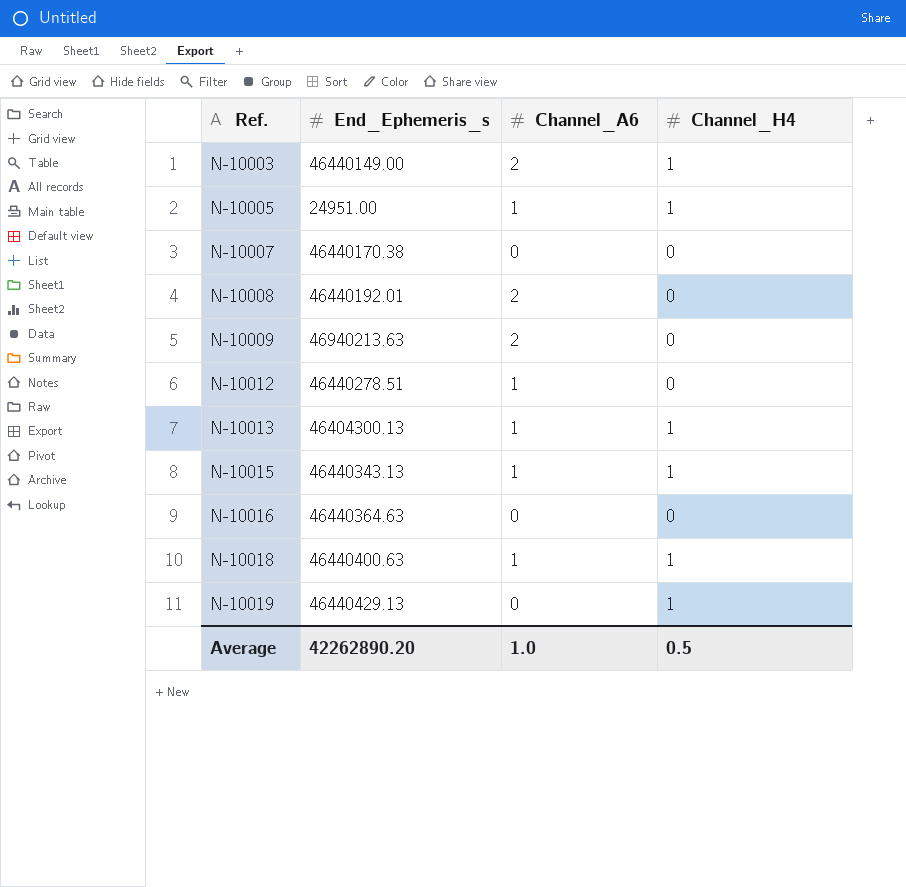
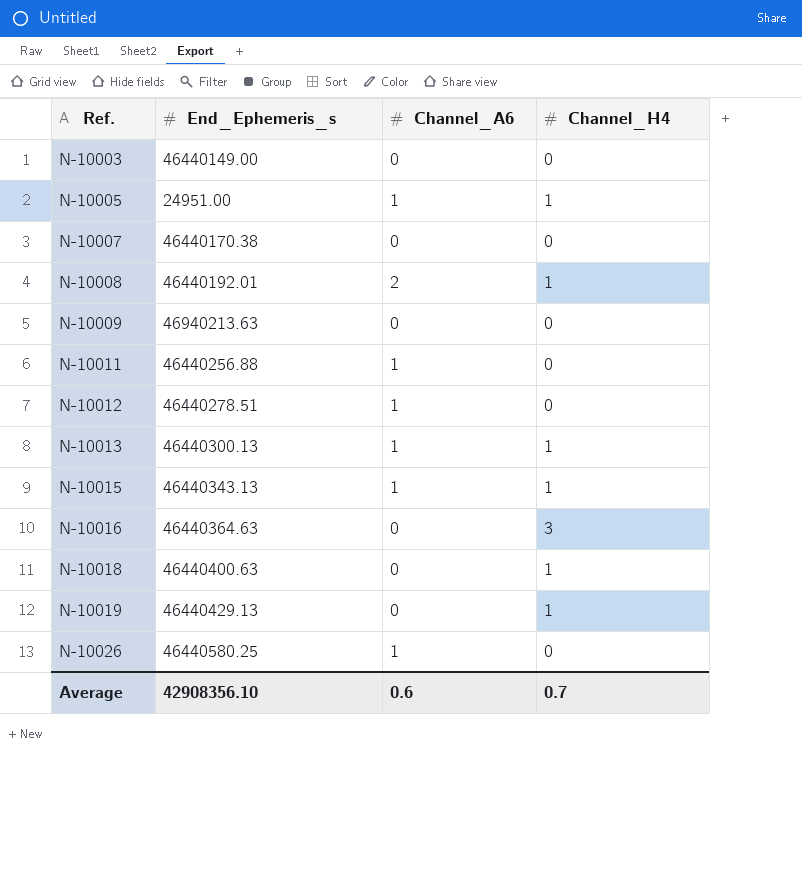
N-10003 | Channel_A6: 2 -> 0
N-10003 | Channel_H4: 1 -> 0
N-10008 | Channel_H4: 0 -> 1
N-10009 | Channel_A6: 2 -> 0
row N-10011: none -> 46440256.88 | 1 | 0
N-10013 | End_Ephemeris_s: 46404300.13 -> 46440300.13
N-10016 | Channel_H4: 0 -> 3
N-10018 | Channel_A6: 1 -> 0
row N-10026: none -> 46440580.25 | 1 | 0
Average | End_Ephemeris_s: 42262890.20 -> 42908356.10
Average | Channel_A6: 1.0 -> 0.6
Average | Channel_H4: 0.5 -> 0.7

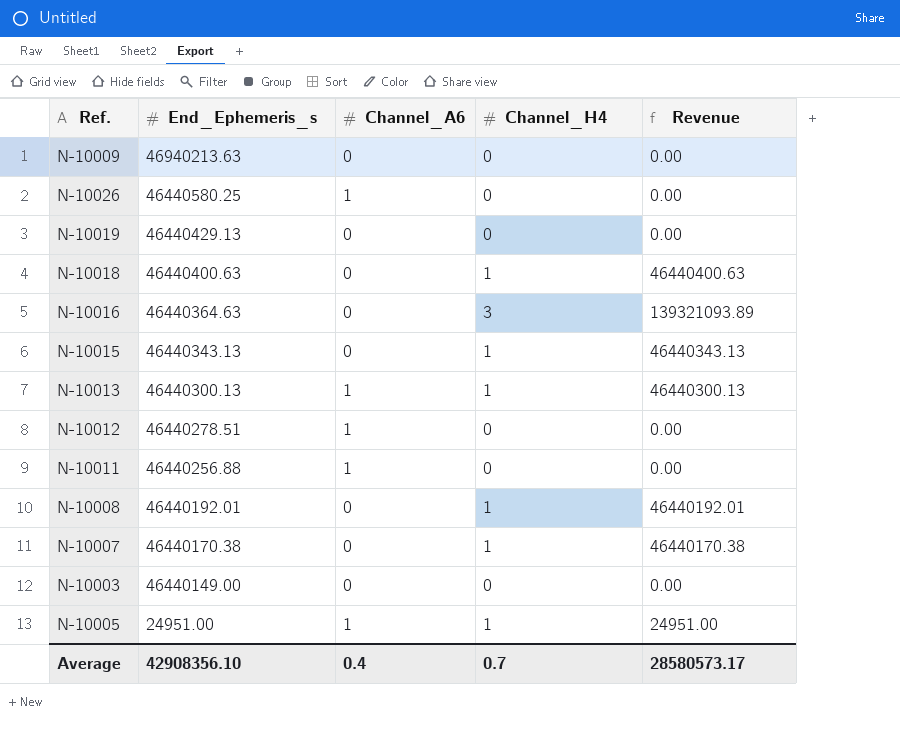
row order: Ref. ascending -> End_Ephemeris_s descending
column Revenue | formula: none -> [End_Ephemeris_s] * [Channel_H4]
N-10019 | Channel_H4: 1 -> 0
N-10015 | Channel_A6: 1 -> 0
N-10008 | Channel_A6: 2 -> 0
N-10007 | Channel_H4: 0 -> 1
Average | Channel_A6: 0.6 -> 0.4

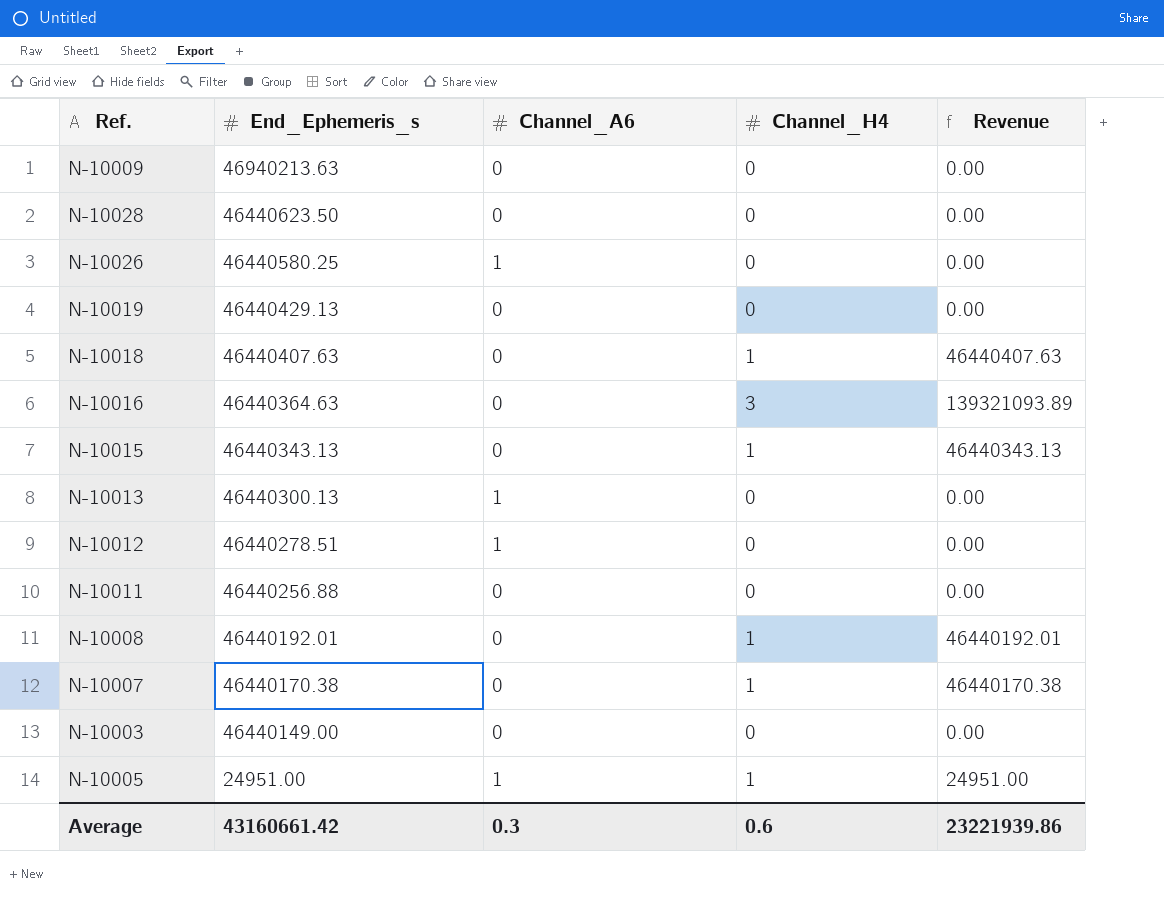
row N-10028: none -> 46440623.50 | 0 | 0 | 0.00
N-10018 | End_Ephemeris_s: 46440400.63 -> 46440407.63
N-10018 | Revenue: 46440400.63 -> 46440407.63
N-10013 | Channel_H4: 1 -> 0
N-10013 | Revenue: 46440300.13 -> 0.00
N-10011 | Channel_A6: 1 -> 0
Average | End_Ephemeris_s: 42908356.10 -> 43160661.42
Average | Channel_A6: 0.4 -> 0.3
Average | Channel_H4: 0.7 -> 0.6
Average | Revenue: 28580573.17 -> 23221939.86

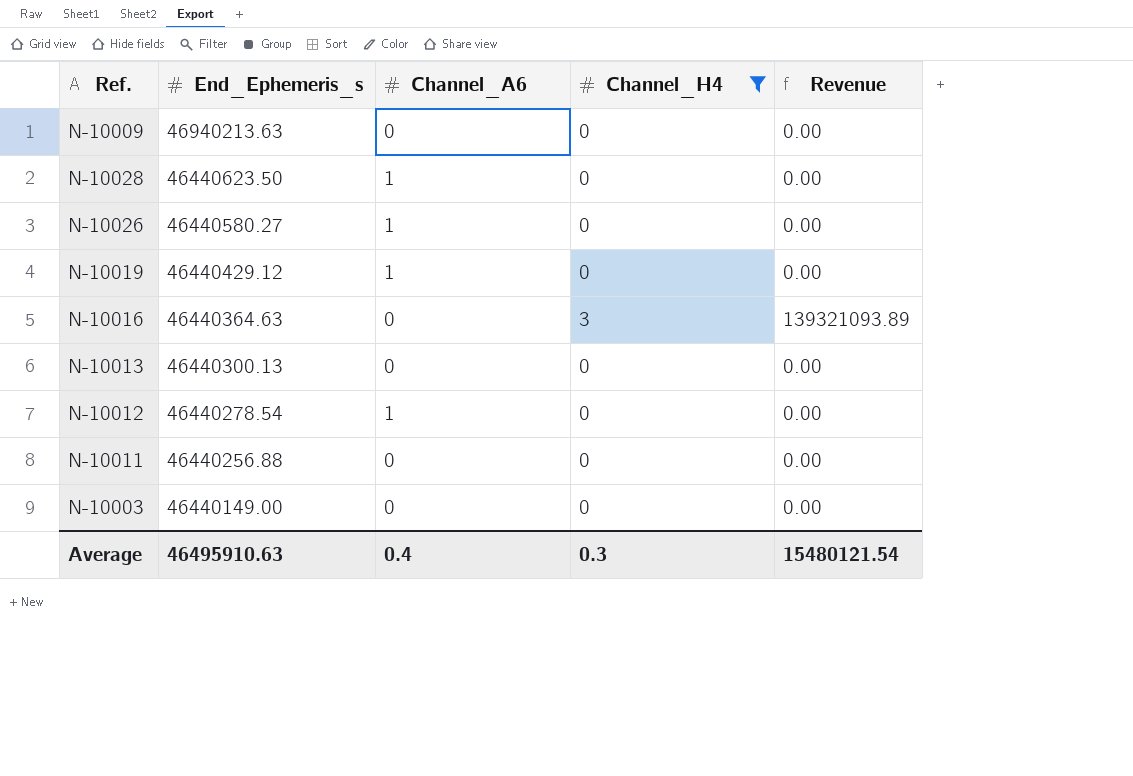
filter: none -> Channel_H4 != 1
N-10028 | Channel_A6: 0 -> 1
N-10026 | End_Ephemeris_s: 46440580.25 -> 46440580.27
N-10019 | End_Ephemeris_s: 46440429.13 -> 46440429.12
N-10019 | Channel_A6: 0 -> 1
N-10013 | Channel_A6: 1 -> 0
N-10012 | End_Ephemeris_s: 46440278.51 -> 46440278.54
Average | End_Ephemeris_s: 43160661.42 -> 46495910.63
Average | Channel_A6: 0.3 -> 0.4
Average | Channel_H4: 0.6 -> 0.3
Average | Revenue: 23221939.86 -> 15480121.54

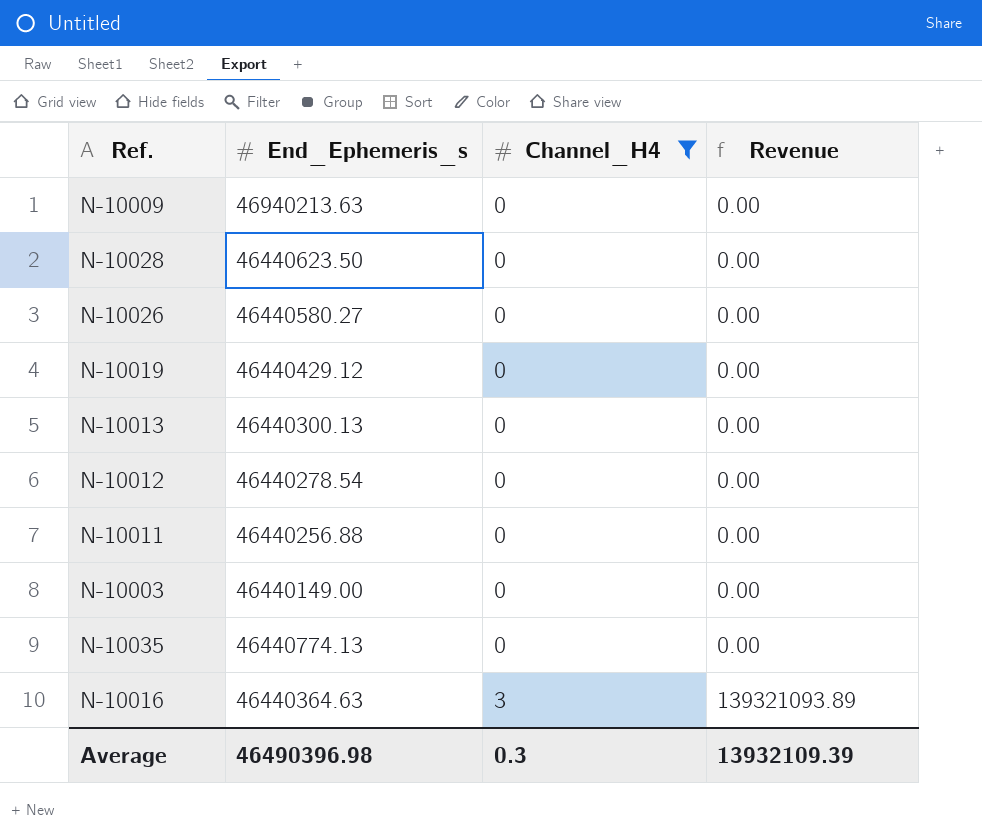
row order: End_Ephemeris_s descending -> Channel_H4 ascending
column Channel_A6 | position: 3 -> none
row N-10035: none -> 46440774.13 | 0 | 0.00
Average | End_Ephemeris_s: 46495910.63 -> 46490396.98
Average | Revenue: 15480121.54 -> 13932109.39

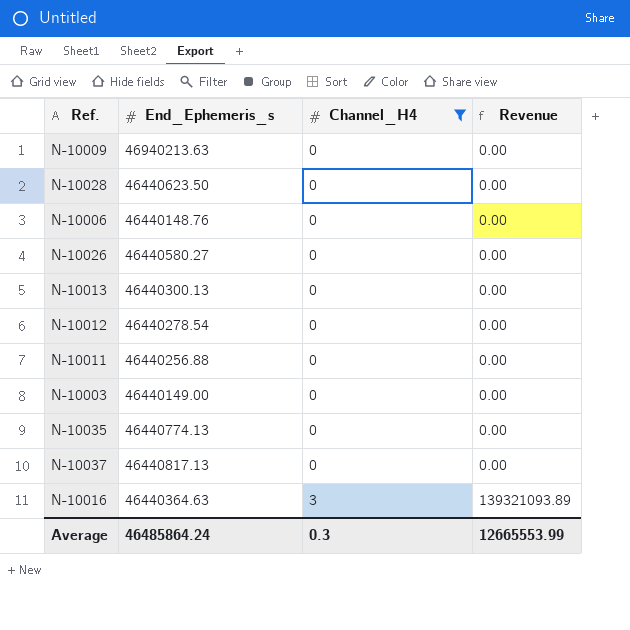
row N-10019: 46440429.12 | 0 | 0.00 -> none
row N-10006: none -> 46440148.76 | 0 | 0.00
row N-10037: none -> 46440817.13 | 0 | 0.00
Average | End_Ephemeris_s: 46490396.98 -> 46485864.24
Average | Revenue: 13932109.39 -> 12665553.99

